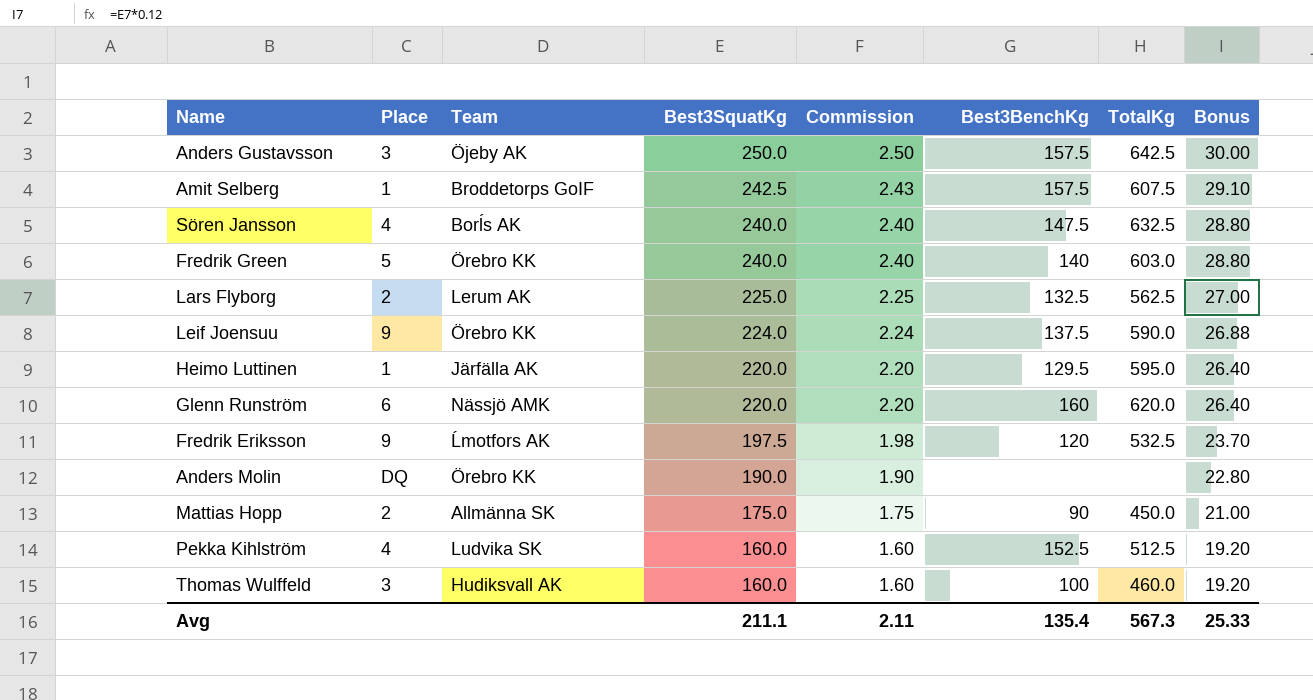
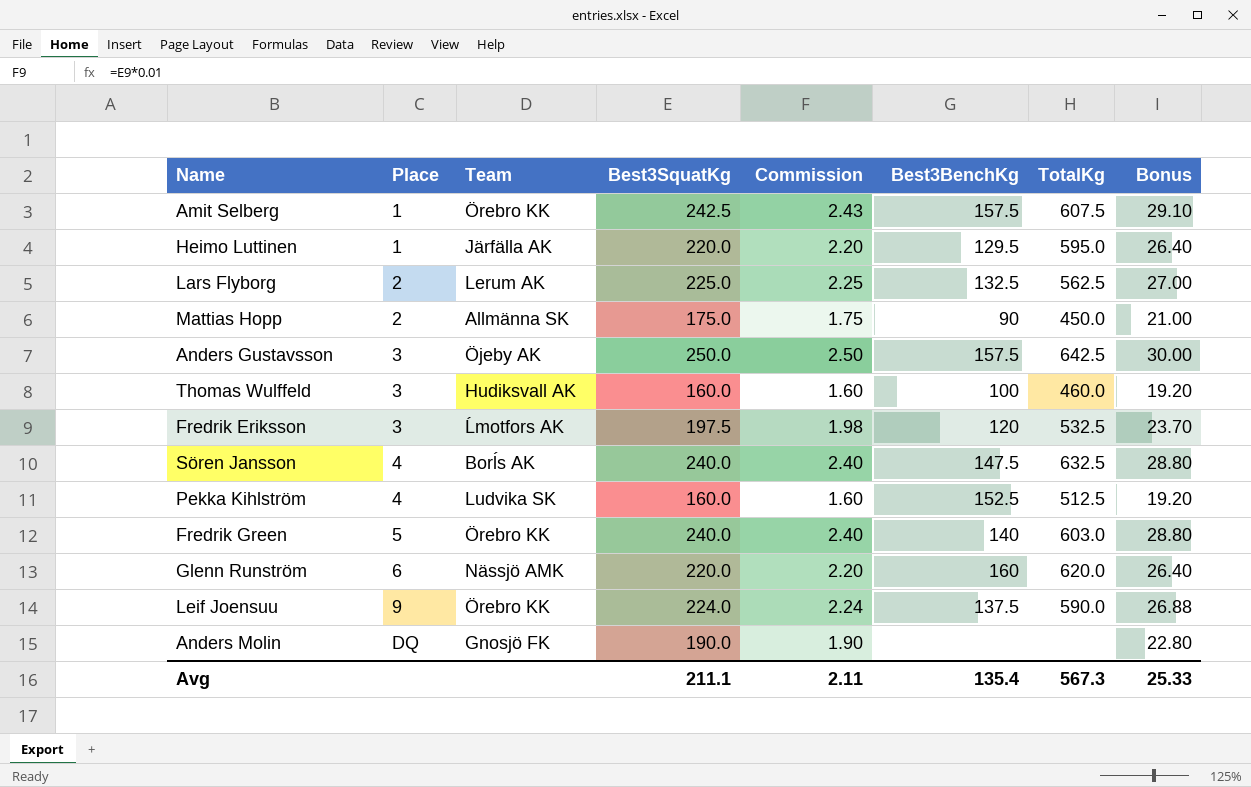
row order: Best3SquatKg descending -> Place ascending
Amit Selberg | Team: Broddetorps GoIF -> Örebro KK
Fredrik Eriksson | Place: 9 -> 3
Anders Molin | Team: Örebro KK -> Gnosjö FK

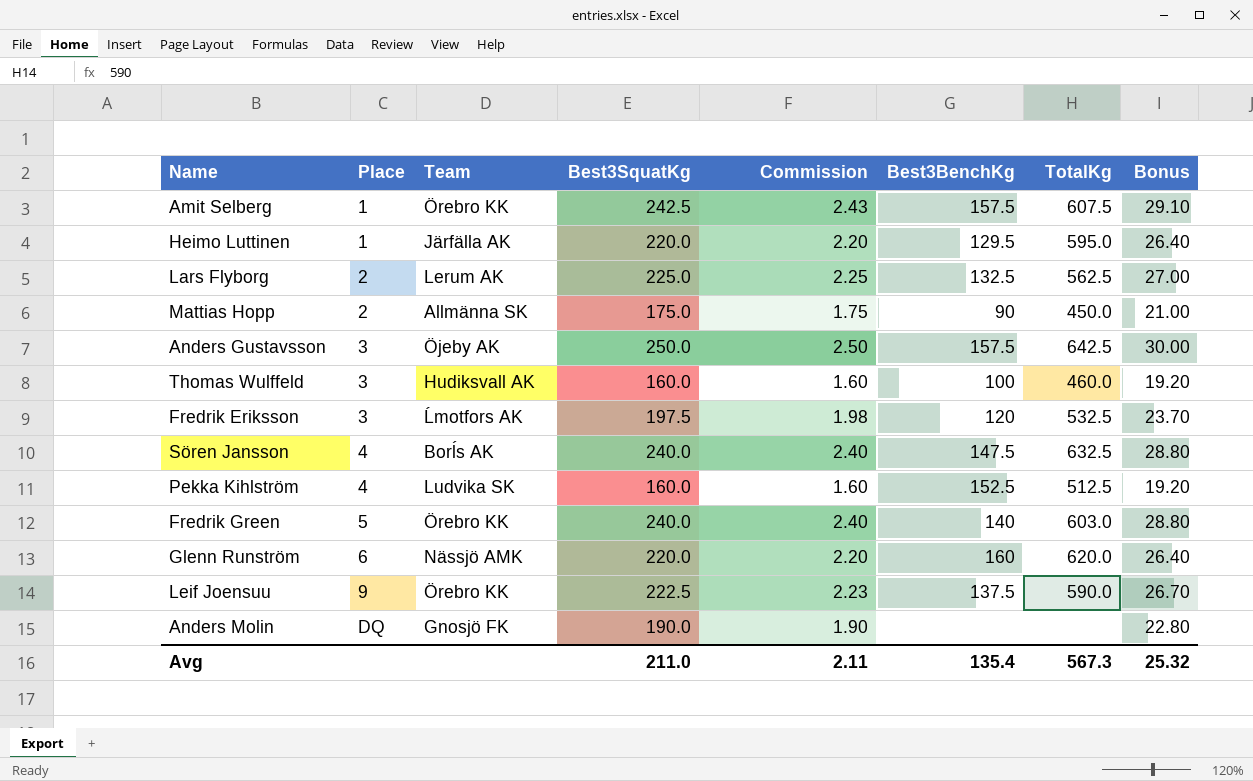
Leif Joensuu | Best3SquatKg: 224.0 -> 222.5
Leif Joensuu | Commission: 2.24 -> 2.23
Leif Joensuu | Bonus: 26.88 -> 26.70
Avg | Best3SquatKg: 211.1 -> 211.0
Avg | Bonus: 25.33 -> 25.32

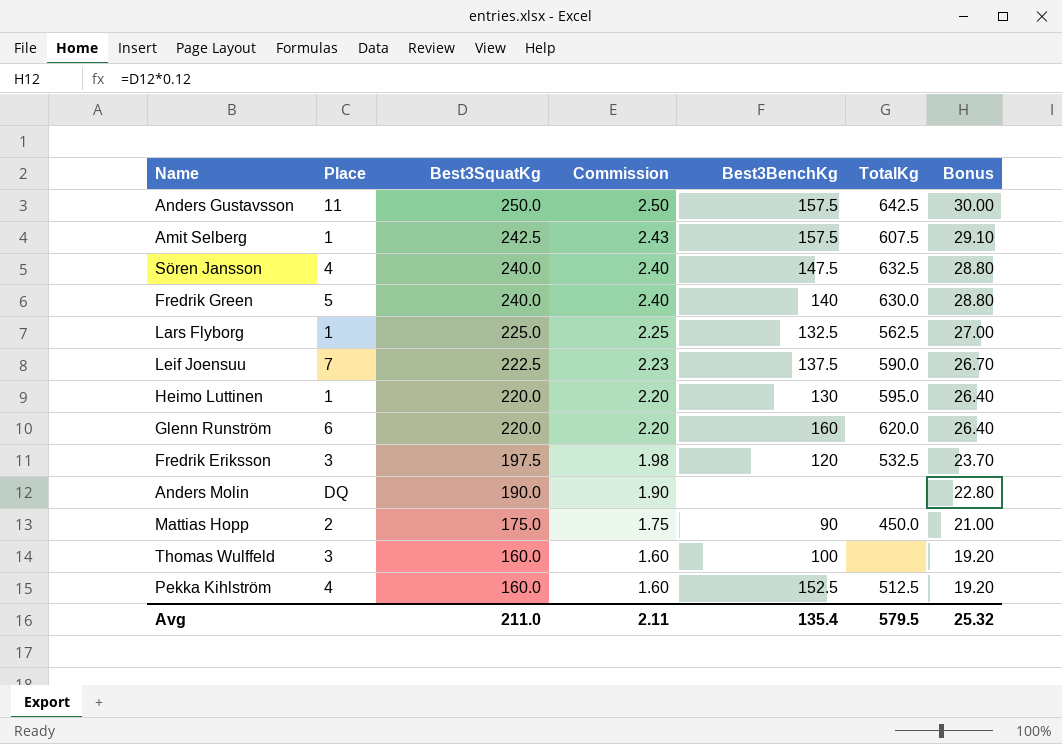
row order: Place ascending -> Best3SquatKg descending
column Team | position: 3 -> none
Anders Gustavsson | Place: 3 -> 11
Fredrik Green | TotalKg: 603.0 -> 630.0
Lars Flyborg | Place: 2 -> 1
Leif Joensuu | Place: 9 -> 7
Heimo Luttinen | Best3BenchKg: 129.5 -> 130
Thomas Wulffeld | TotalKg: 460.0 -> none
Avg | TotalKg: 567.3 -> 579.5

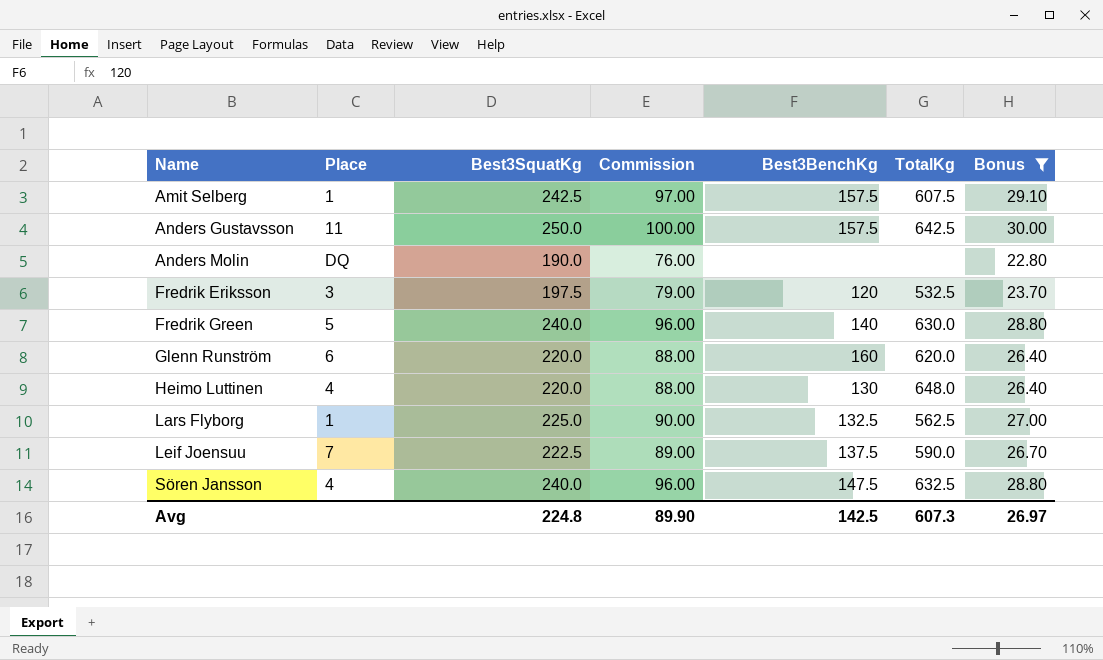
filter: none -> Bonus >= 22.80
row order: Best3SquatKg descending -> Name ascending
column Commission | formula: [Best3SquatKg] * 0.01 -> [Best3SquatKg] * 0.4
Heimo Luttinen | Place: 1 -> 4
Heimo Luttinen | TotalKg: 595.0 -> 648.0
Avg | Best3SquatKg: 211.0 -> 224.8
Avg | Commission: 2.11 -> 89.90
Avg | Best3BenchKg: 135.4 -> 142.5
Avg | TotalKg: 579.5 -> 607.3
Avg | Bonus: 25.32 -> 26.97

